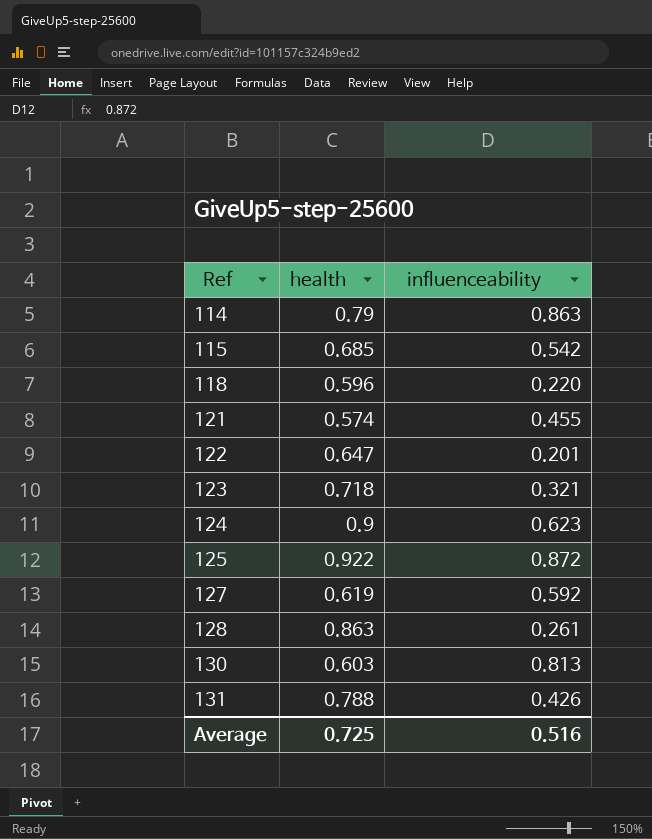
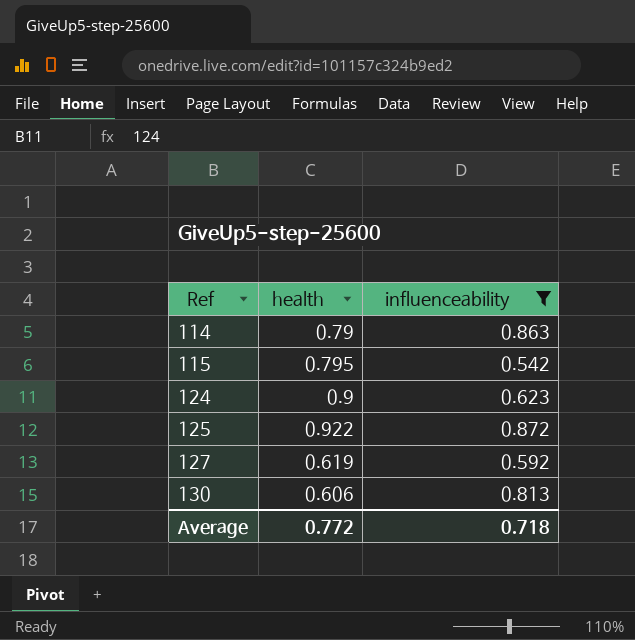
filter: none -> influenceability >= 0.542
115 | health: 0.685 -> 0.795
130 | health: 0.603 -> 0.606
Average | health: 0.725 -> 0.772
Average | influenceability: 0.516 -> 0.718

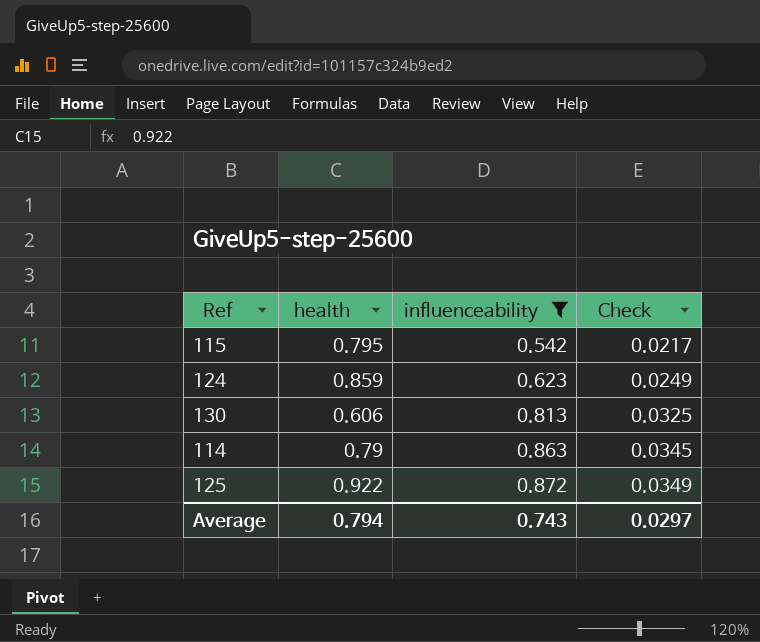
row order: Ref ascending -> influenceability ascending
column Check | formula: none -> [influenceability] * 0.04
row 127: 0.619 | 0.592 -> none
124 | health: 0.9 -> 0.859
Average | health: 0.772 -> 0.794
Average | influenceability: 0.718 -> 0.743

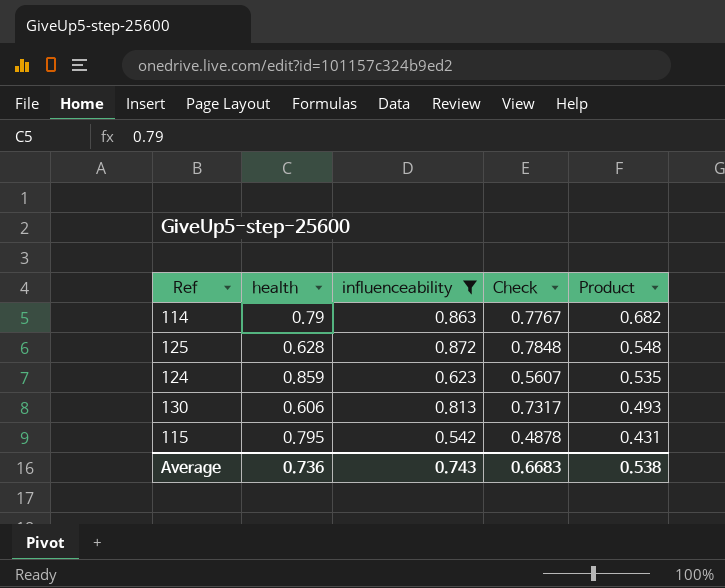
row order: influenceability ascending -> Product descending
column Check | formula: [influenceability] * 0.04 -> [influenceability] * 0.9
column Product | formula: none -> [health] * [influenceability]
125 | health: 0.922 -> 0.628
Average | health: 0.794 -> 0.736
Average | Check: 0.0297 -> 0.6683

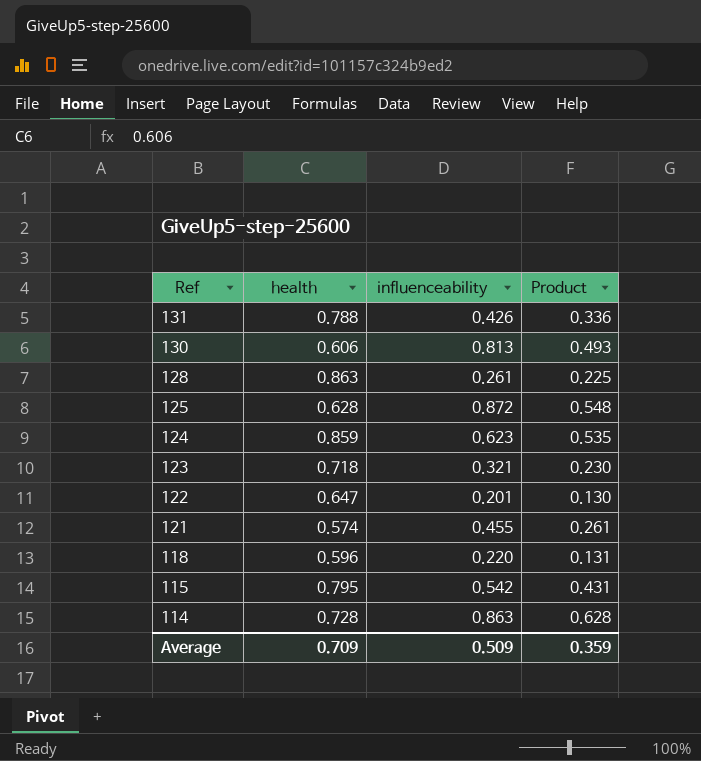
filter: influenceability >= 0.542 -> none
row order: Product descending -> Ref descending
column Check | formula: [influenceability] * 0.9 -> none
114 | health: 0.79 -> 0.728
114 | Product: 0.682 -> 0.628
Average | health: 0.736 -> 0.709
Average | influenceability: 0.743 -> 0.509
Average | Product: 0.538 -> 0.359

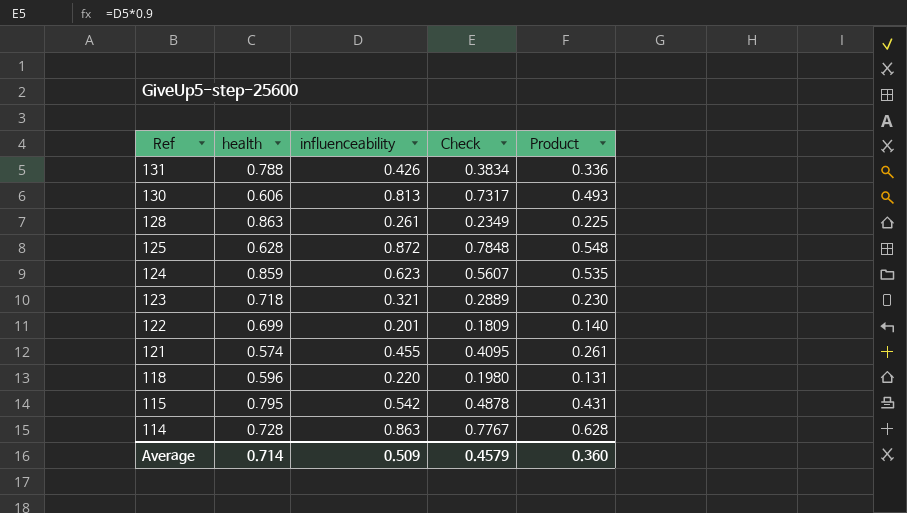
column Check | formula: none -> [influenceability] * 0.9
122 | health: 0.647 -> 0.699
122 | Product: 0.130 -> 0.140
Average | health: 0.709 -> 0.714
Average | Product: 0.359 -> 0.360

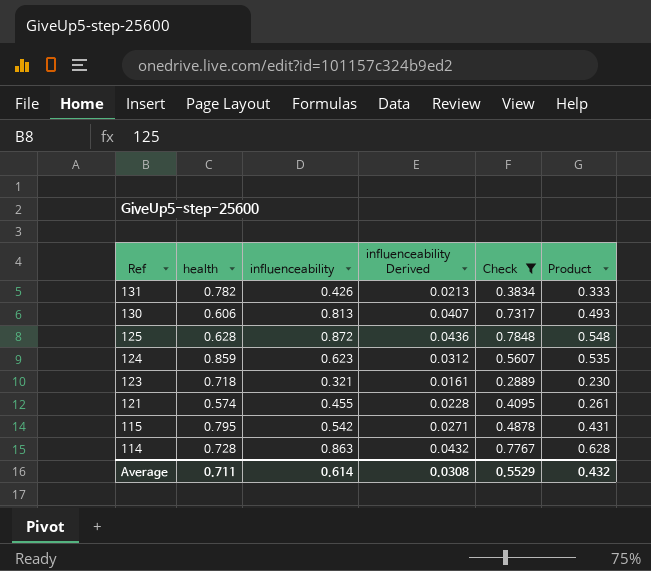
filter: none -> Check >= 0.2889
column influenceability Derived | formula: none -> [influenceability] * 0.05
131 | health: 0.788 -> 0.782
131 | Product: 0.336 -> 0.333
Average | health: 0.714 -> 0.711
Average | influenceability: 0.509 -> 0.614
Average | Check: 0.4579 -> 0.5529
Average | Product: 0.360 -> 0.432

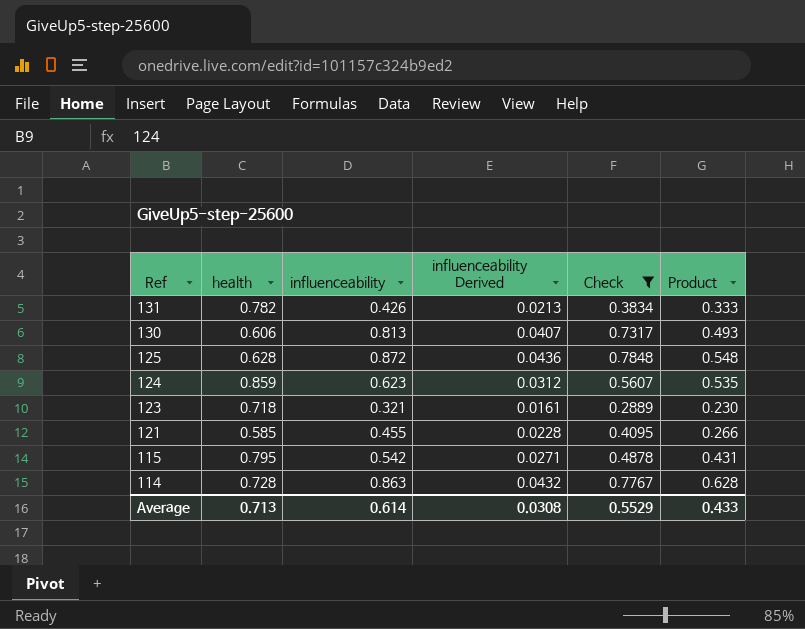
121 | health: 0.574 -> 0.585
121 | Product: 0.261 -> 0.266
Average | health: 0.711 -> 0.713
Average | Product: 0.432 -> 0.433

